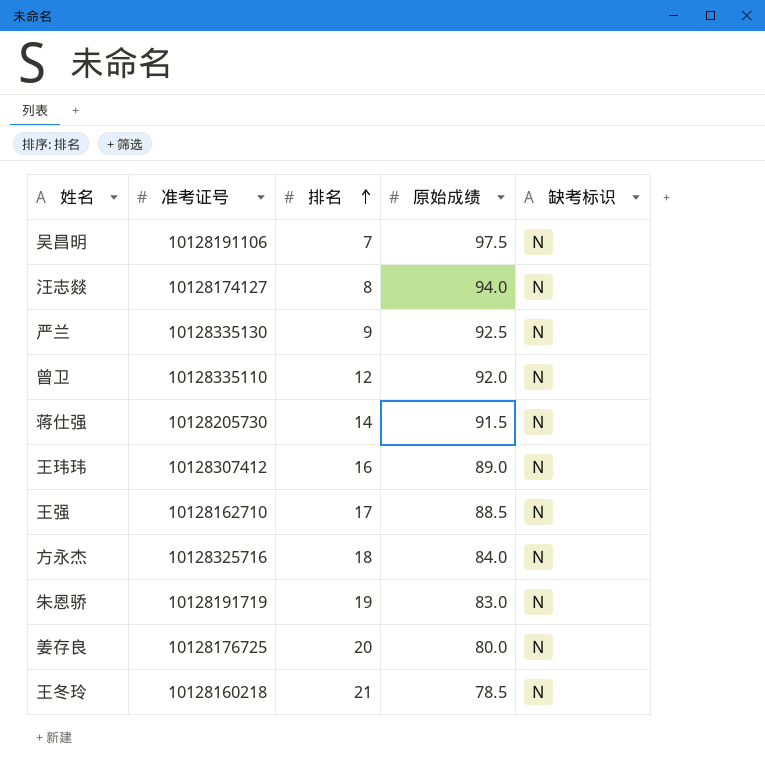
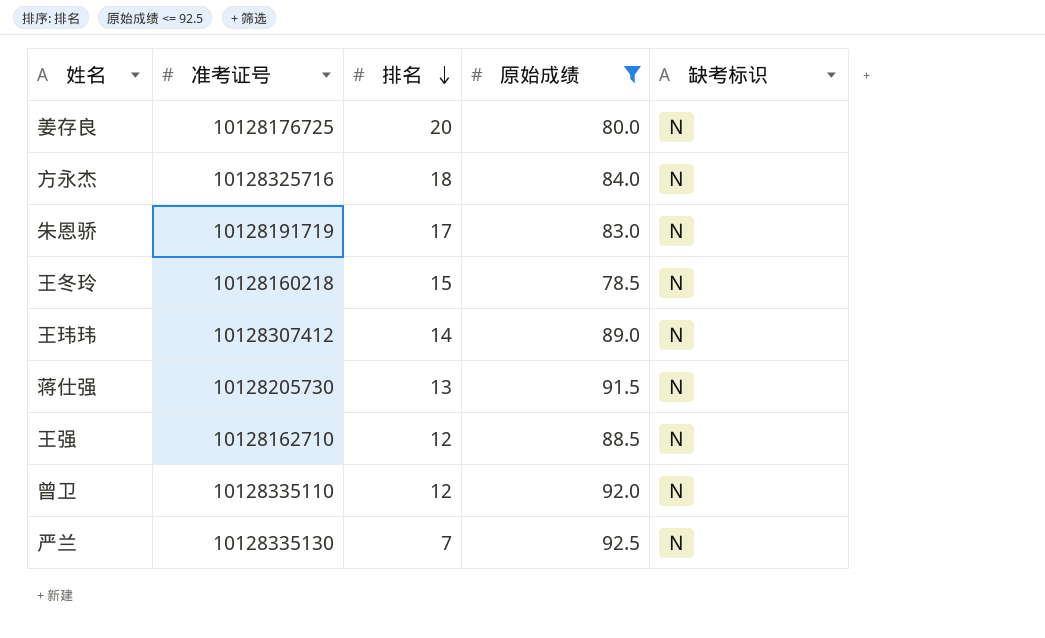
filter: none -> 原始成绩 <= 92.5
row order: 排名 ascending -> 排名 descending
朱恩骄 | 排名: 19 -> 17
王冬玲 | 排名: 21 -> 15
王玮玮 | 排名: 16 -> 14
蒋仕强 | 排名: 14 -> 13
王强 | 排名: 17 -> 12
严兰 | 排名: 9 -> 7

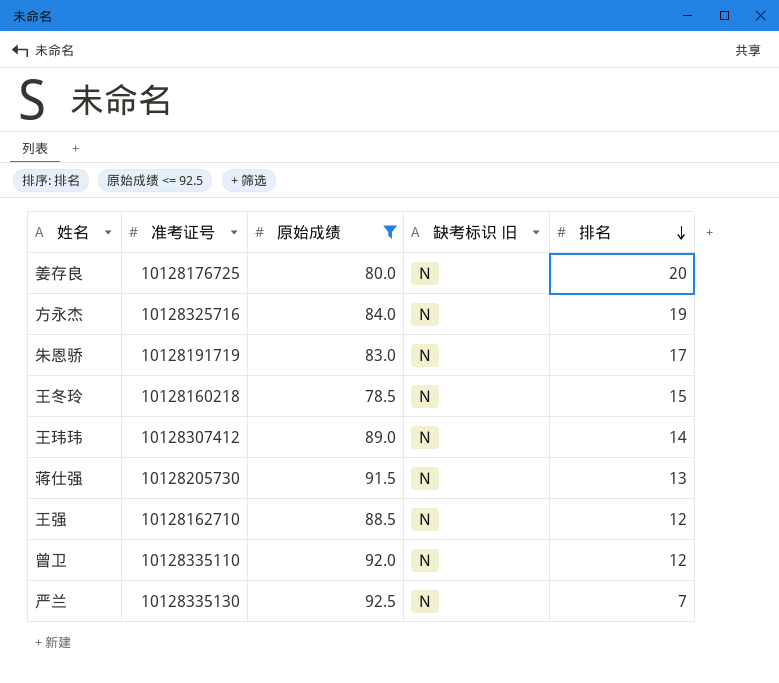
column name: 缺考标识 -> 缺考标识 旧
column 排名 | position: 3 -> 5
方永杰 | 排名: 18 -> 19

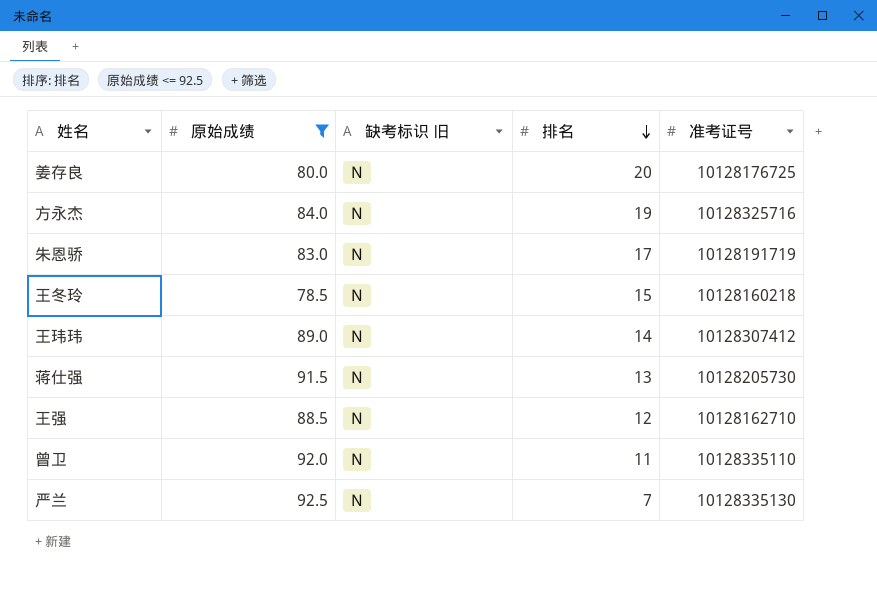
column 准考证号 | position: 2 -> 5
曾卫 | 排名: 12 -> 11

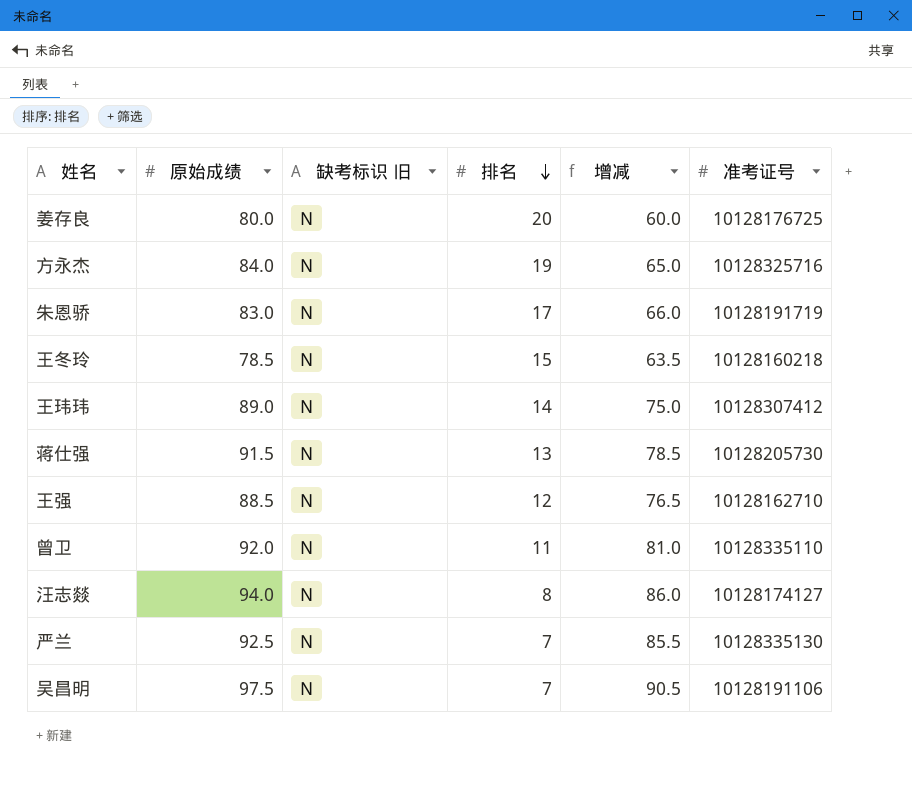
filter: 原始成绩 <= 92.5 -> none
column 增减 | formula: none -> [原始成绩] - [排名]

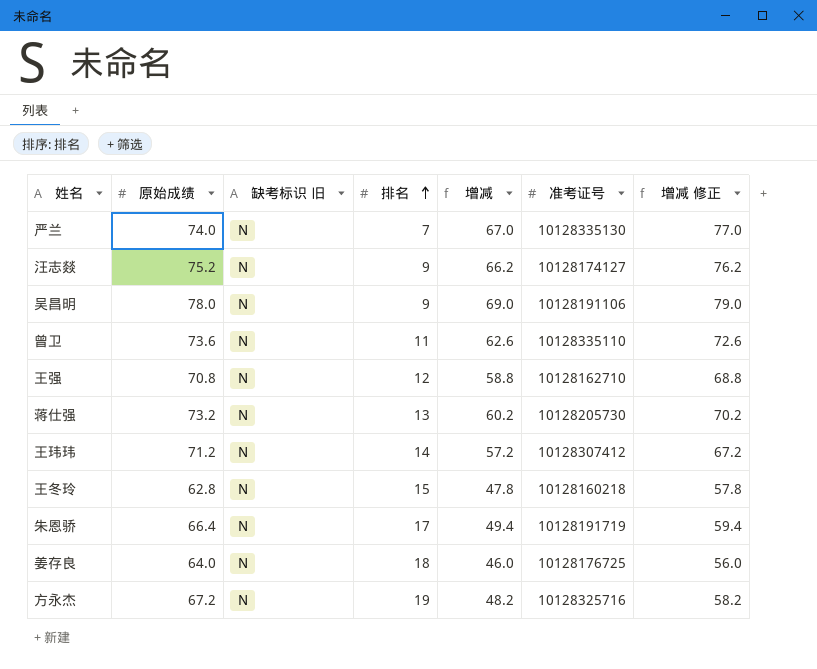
row order: 排名 descending -> 排名 ascending
column 增减 修正 | formula: none -> [增减] + 10
严兰 | 原始成绩: 92.5 -> 74.0
严兰 | 增减: 85.5 -> 67.0
汪志燚 | 原始成绩: 94.0 -> 75.2
汪志燚 | 排名: 8 -> 9
汪志燚 | 增减: 86.0 -> 66.2
吴昌明 | 原始成绩: 97.5 -> 78.0
吴昌明 | 排名: 7 -> 9
吴昌明 | 增减: 90.5 -> 69.0
曾卫 | 原始成绩: 92.0 -> 73.6
曾卫 | 增减: 81.0 -> 62.6
王强 | 原始成绩: 88.5 -> 70.8
王强 | 增减: 76.5 -> 58.8
蒋仕强 | 原始成绩: 91.5 -> 73.2
蒋仕强 | 增减: 78.5 -> 60.2
王玮玮 | 原始成绩: 89.0 -> 71.2
王玮玮 | 增减: 75.0 -> 57.2
王冬玲 | 原始成绩: 78.5 -> 62.8
王冬玲 | 增减: 63.5 -> 47.8
朱恩骄 | 原始成绩: 83.0 -> 66.4
朱恩骄 | 增减: 66.0 -> 49.4
姜存良 | 原始成绩: 80.0 -> 64.0
姜存良 | 排名: 20 -> 18
姜存良 | 增减: 60.0 -> 46.0
方永杰 | 原始成绩: 84.0 -> 67.2
方永杰 | 增减: 65.0 -> 48.2

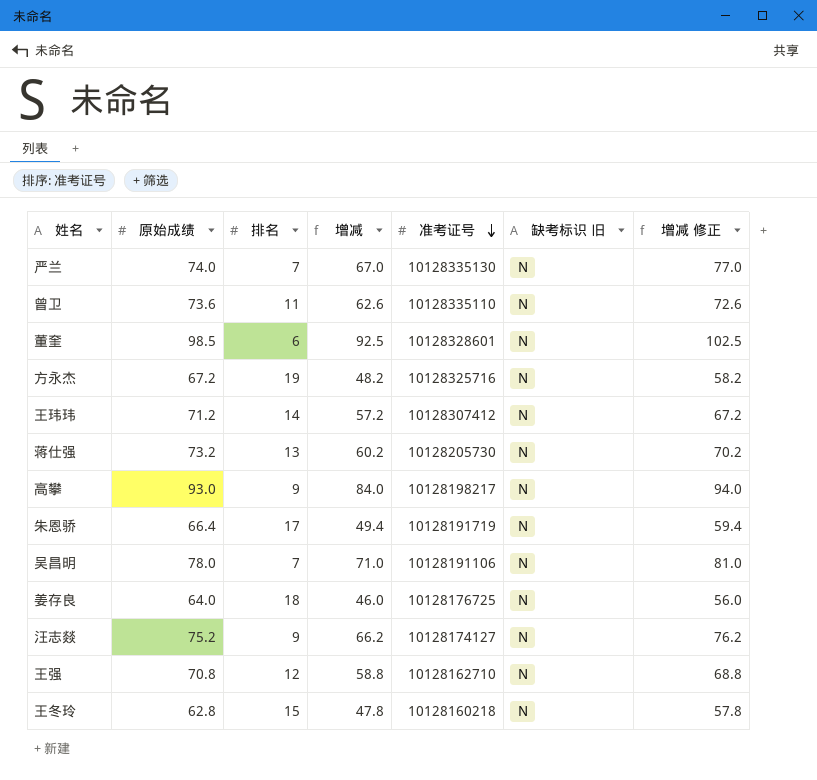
row order: 排名 ascending -> 准考证号 descending
column 缺考标识 旧 | position: 3 -> 6
row 董奎: none -> 98.5 | 6 | 92.5 | 10128328601 | N | 102.5
row 高攀: none -> 93.0 | 9 | 84.0 | 10128198217 | N | 94.0
吴昌明 | 排名: 9 -> 7
吴昌明 | 增减: 69.0 -> 71.0
吴昌明 | 增减 修正: 79.0 -> 81.0

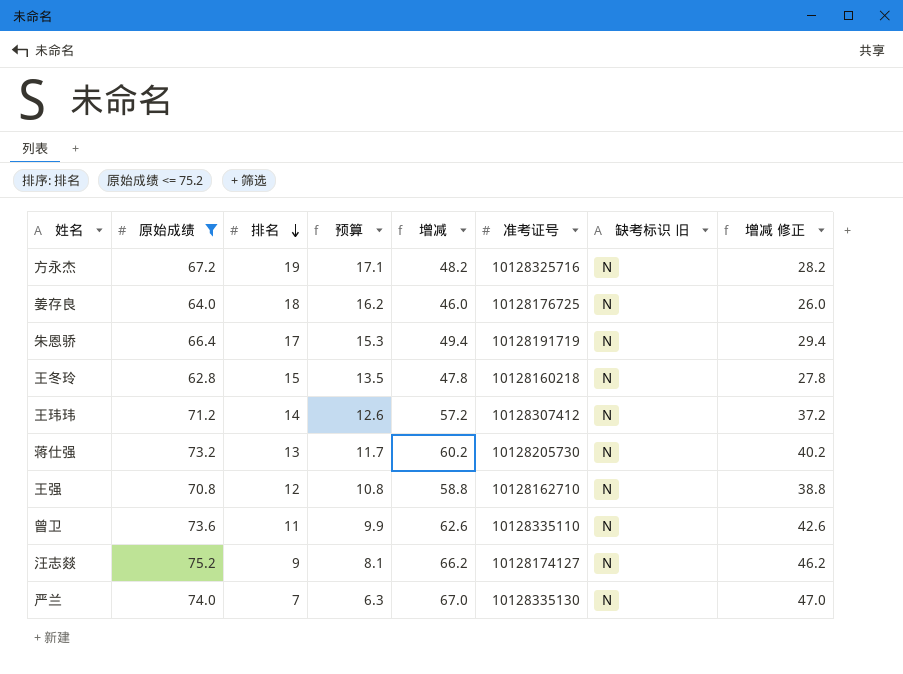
filter: none -> 原始成绩 <= 75.2
row order: 准考证号 descending -> 排名 descending
column 预算 | formula: none -> [排名] * 0.9
column 增减 修正 | formula: [增减] + 10 -> [增减] - 20

